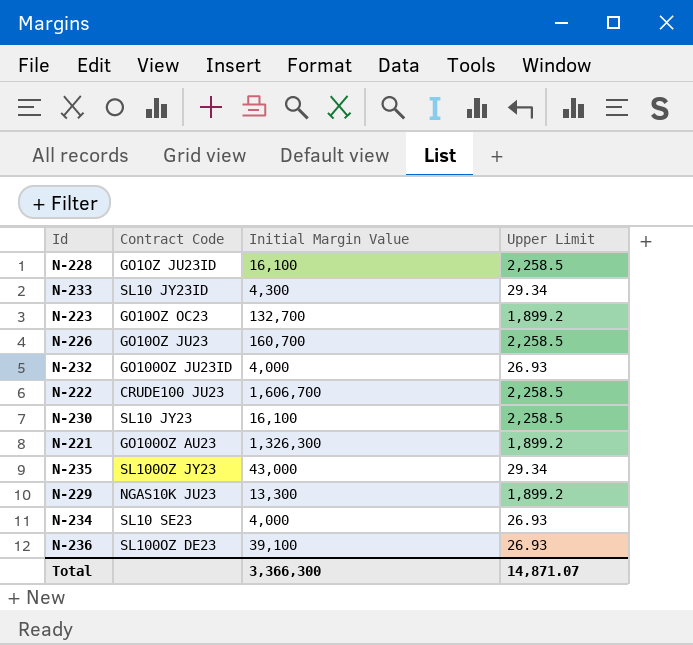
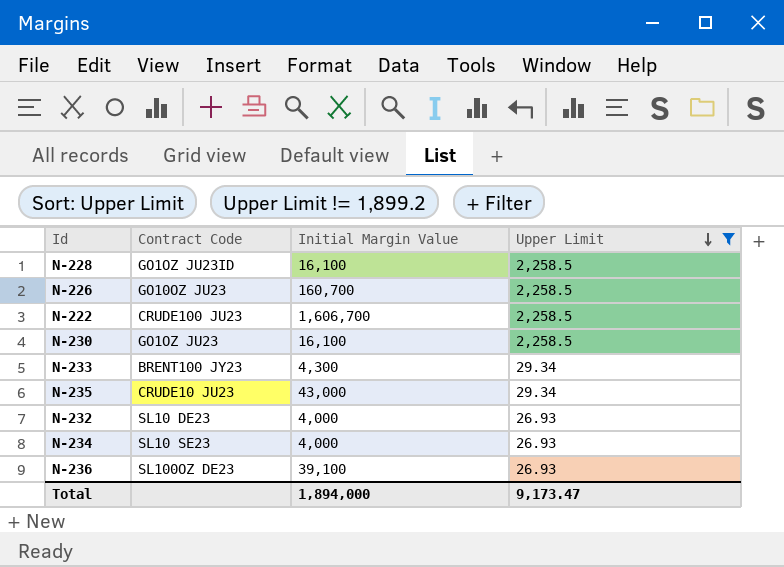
filter: none -> Upper Limit != 1,899.2
row order: none -> Upper Limit descending
N-230 | Contract Code: SL10 JY23 -> GO1OZ JU23
N-233 | Contract Code: SL10 JY23ID -> BRENT100 JY23
N-235 | Contract Code: SL100OZ JY23 -> CRUDE10 JU23
N-232 | Contract Code: GO100OZ JU23ID -> SL10 DE23
Total | Initial Margin Value: 3,366,300 -> 1,894,000
Total | Upper Limit: 14,871.07 -> 9,173.47

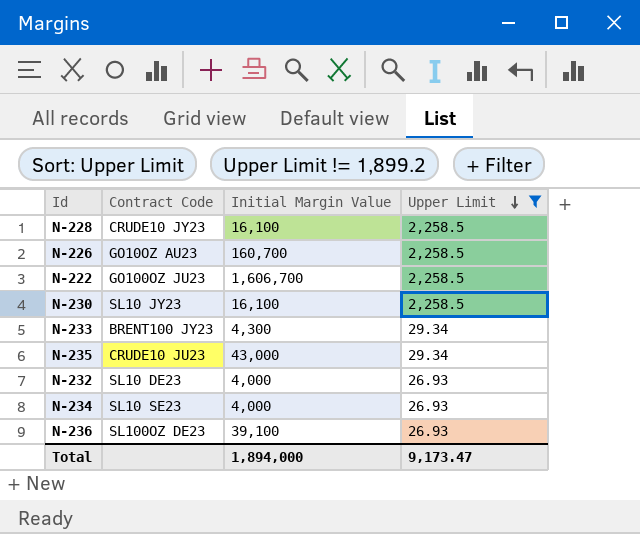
N-228 | Contract Code: GO1OZ JU23ID -> CRUDE10 JY23
N-226 | Contract Code: GO10OZ JU23 -> GO10OZ AU23
N-222 | Contract Code: CRUDE100 JU23 -> GO100OZ JU23
N-230 | Contract Code: GO1OZ JU23 -> SL10 JY23

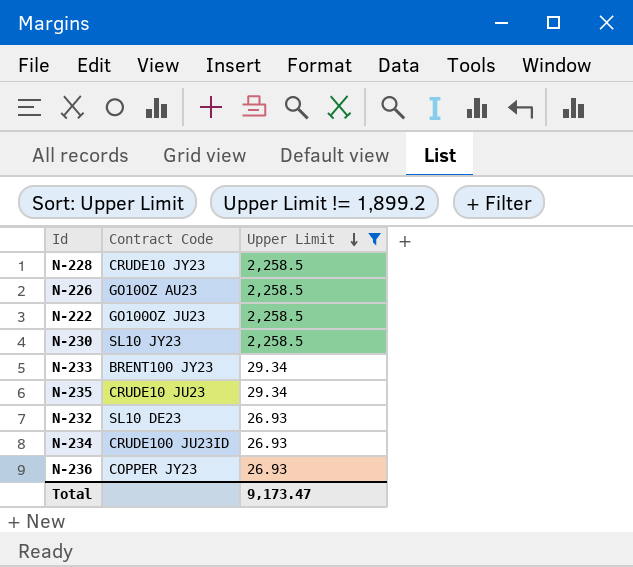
column Initial Margin Value | position: 3 -> none
N-234 | Contract Code: SL10 SE23 -> CRUDE100 JU23ID
N-236 | Contract Code: SL100OZ DE23 -> COPPER JY23

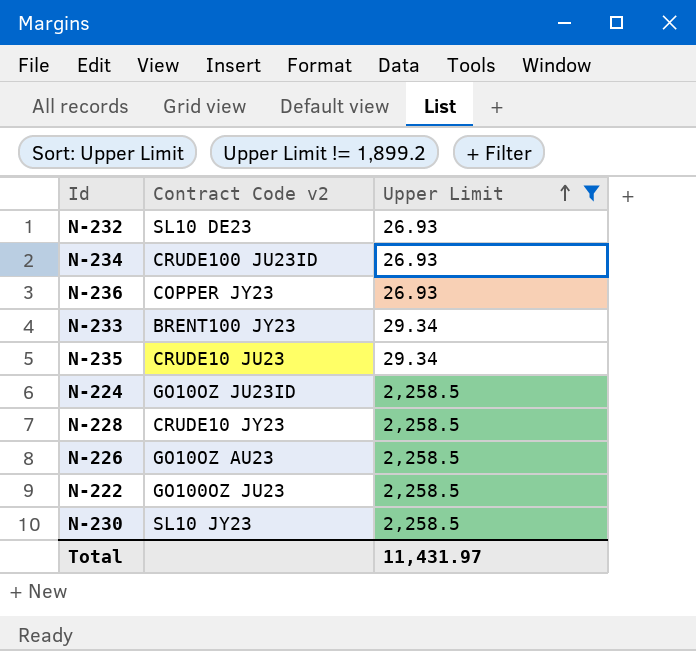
row order: Upper Limit descending -> Upper Limit ascending
column name: Contract Code -> Contract Code v2
row N-224: none -> GO10OZ JU23ID | 2,258.5
Total | Upper Limit: 9,173.47 -> 11,431.97

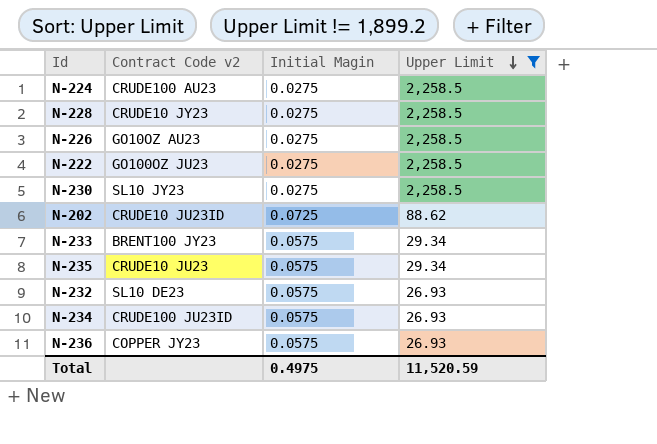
row order: Upper Limit ascending -> Upper Limit descending
column Initial Magin | position: none -> 3
N-224 | Contract Code v2: GO10OZ JU23ID -> CRUDE100 AU23
row N-202: none -> CRUDE10 JU23ID | 0.0725 | 88.62
Total | Upper Limit: 11,431.97 -> 11,520.59

